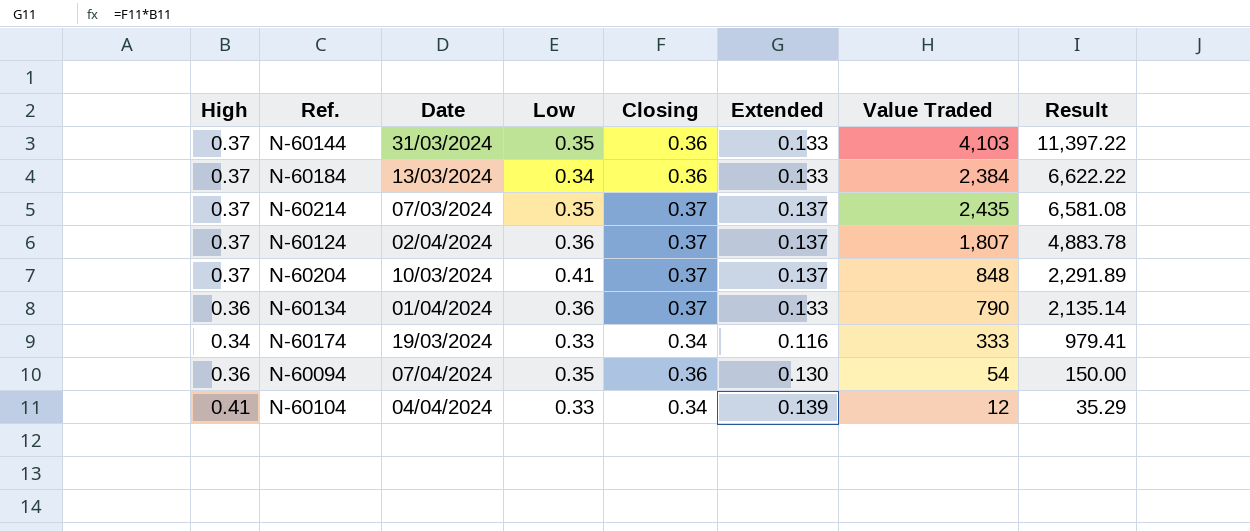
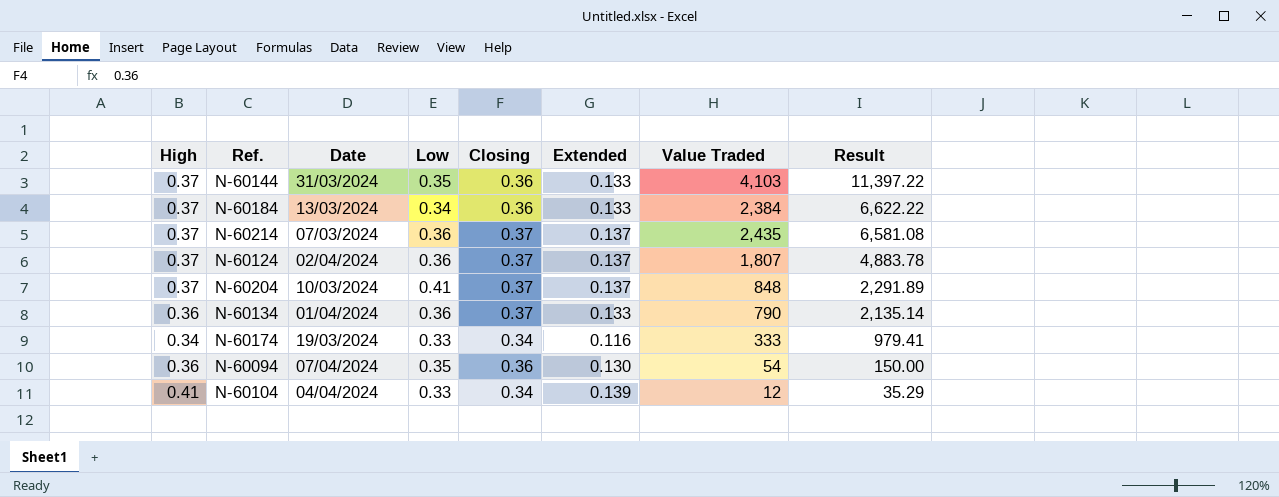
N-60214 | Low: 0.35 -> 0.36

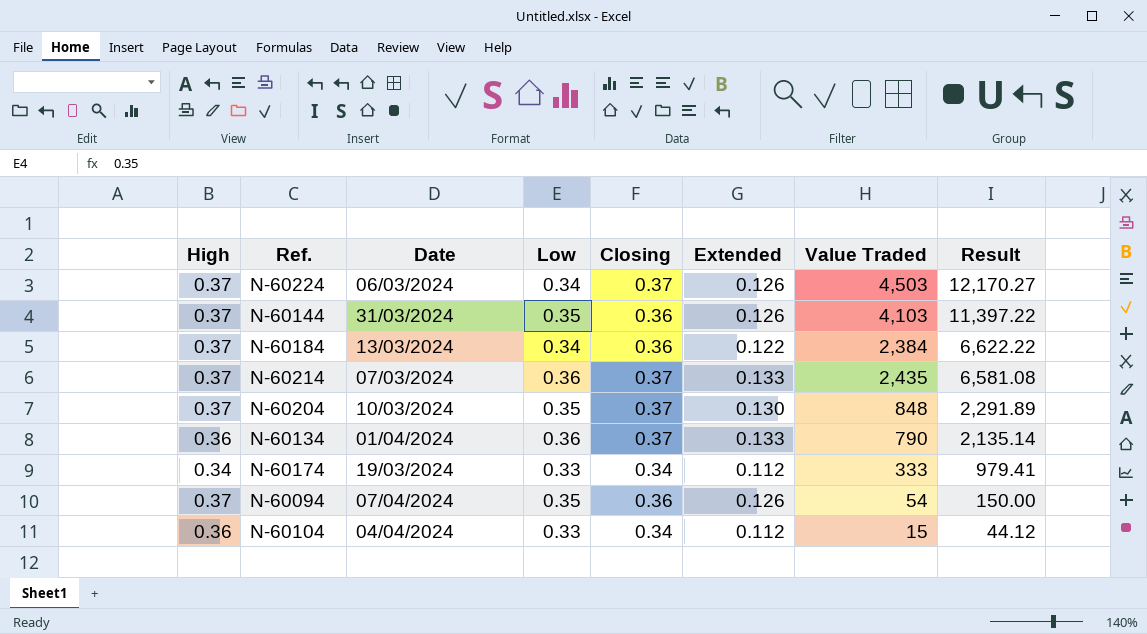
column Extended | formula: [High] * [Closing] -> [Low] * [Closing]
row N-60124: 0.37 | 02/04/2024 | 0.36 | 0.37 | 0.137 | 1,807 | 4,883.78 -> none
row N-60224: none -> 0.37 | 06/03/2024 | 0.34 | 0.37 | 0.126 | 4,503 | 12,170.27
N-60204 | Low: 0.41 -> 0.35
N-60094 | High: 0.36 -> 0.37
N-60104 | High: 0.41 -> 0.36
N-60104 | Value Traded: 12 -> 15
N-60104 | Result: 35.29 -> 44.12

